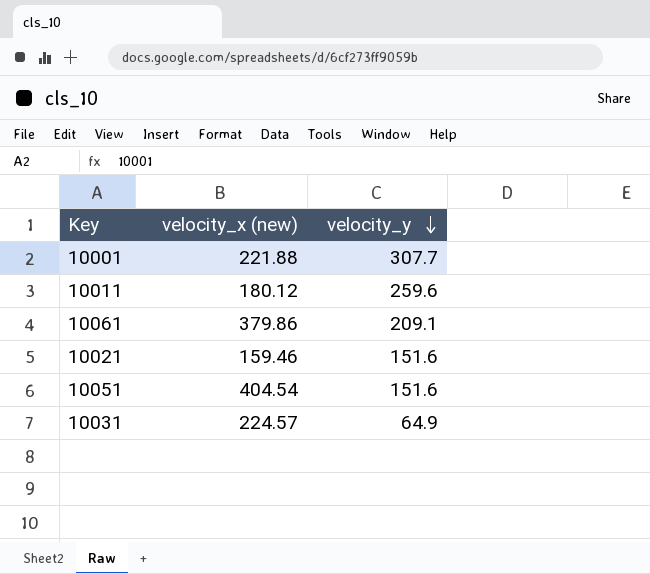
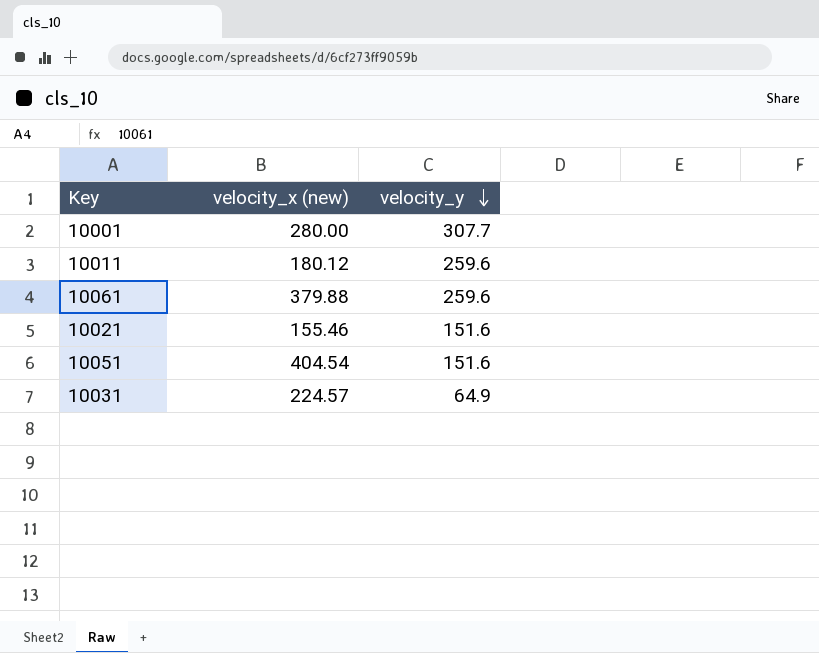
10001 | velocity_x (new): 221.88 -> 280.00
10061 | velocity_x (new): 379.86 -> 379.88
10061 | velocity_y: 209.1 -> 259.6
10021 | velocity_x (new): 159.46 -> 155.46

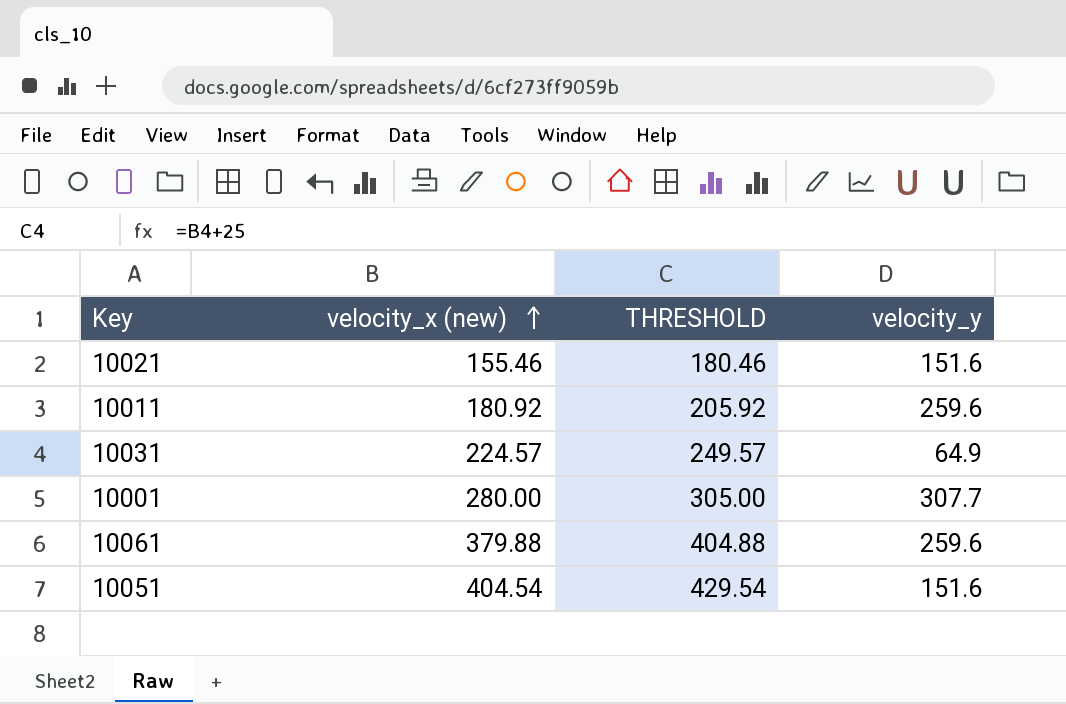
row order: velocity_y descending -> velocity_x (new) ascending
column THRESHOLD | formula: none -> [velocity_x (new)] + 25
10011 | velocity_x (new): 180.12 -> 180.92

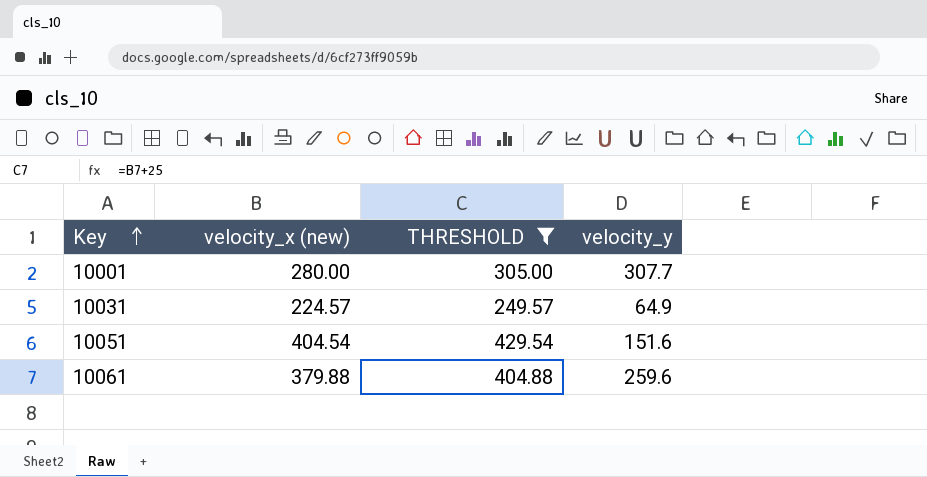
filter: none -> THRESHOLD >= 249.57
row order: velocity_x (new) ascending -> Key ascending

